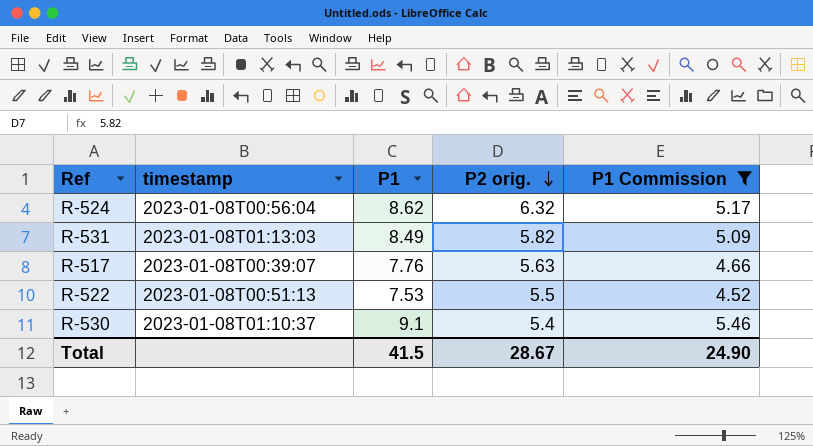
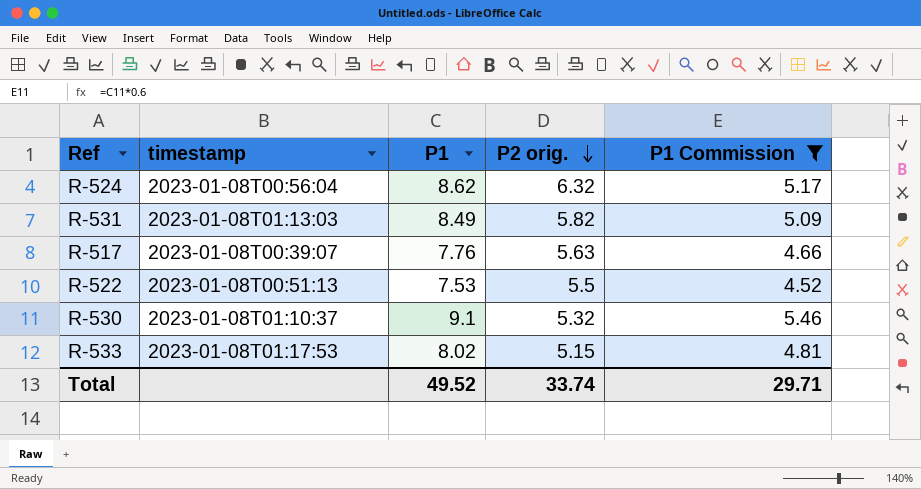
R-530 | P2 orig.: 5.4 -> 5.32
row R-533: none -> 2023-01-08T01:17:53 | 8.02 | 5.15 | 4.81
Total | P1: 41.5 -> 49.52
Total | P2 orig.: 28.67 -> 33.74
Total | P1 Commission: 24.90 -> 29.71

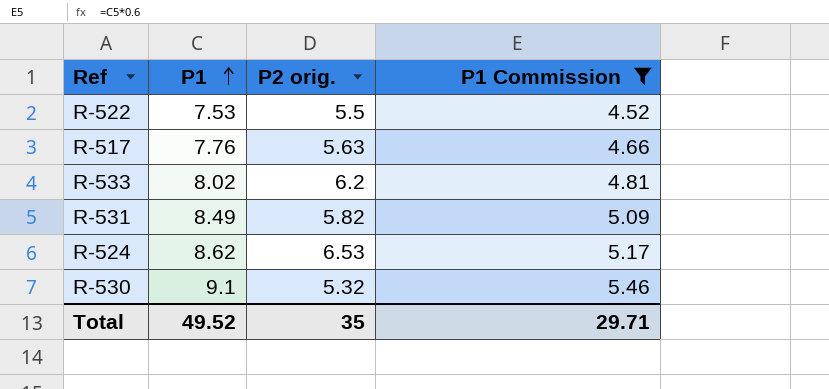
row order: P2 orig. descending -> P1 ascending
column timestamp | position: 2 -> none
R-533 | P2 orig.: 5.15 -> 6.2
R-524 | P2 orig.: 6.32 -> 6.53
Total | P2 orig.: 33.74 -> 35

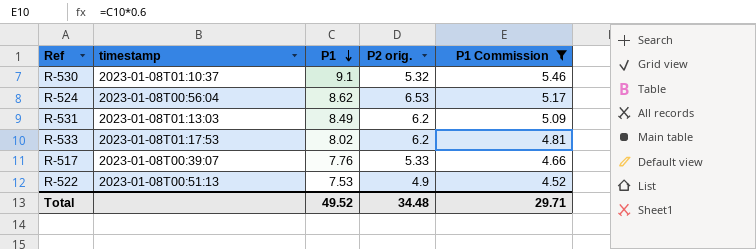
row order: P1 ascending -> P1 descending
column timestamp | position: none -> 2
R-531 | P2 orig.: 5.82 -> 6.2
R-517 | P2 orig.: 5.63 -> 5.33
R-522 | P2 orig.: 5.5 -> 4.9
Total | P2 orig.: 35 -> 34.48

